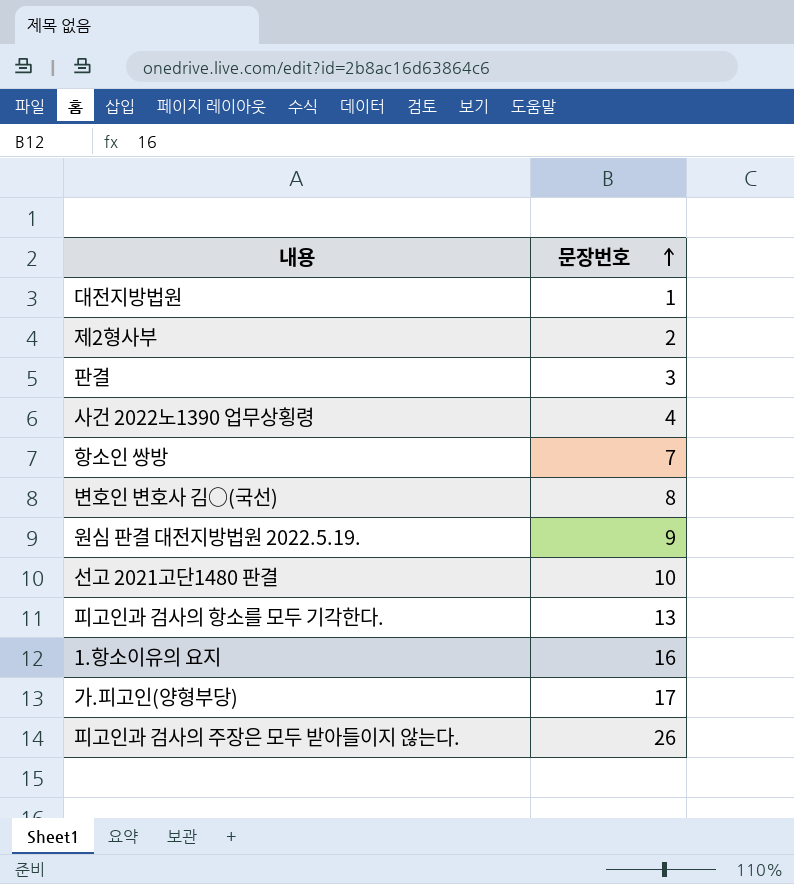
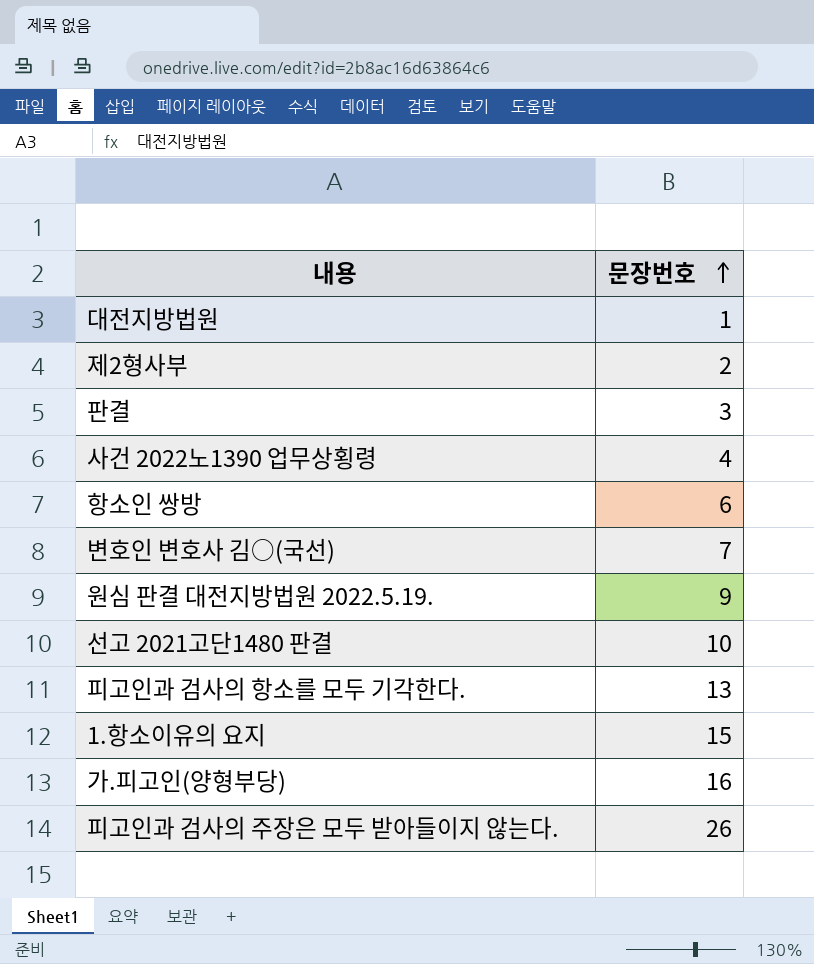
항소인 쌍방 | 문장번호: 7 -> 6
변호인 변호사 김○(국선) | 문장번호: 8 -> 7
1.항소이유의 요지 | 문장번호: 16 -> 15
가.피고인(양형부당) | 문장번호: 17 -> 16

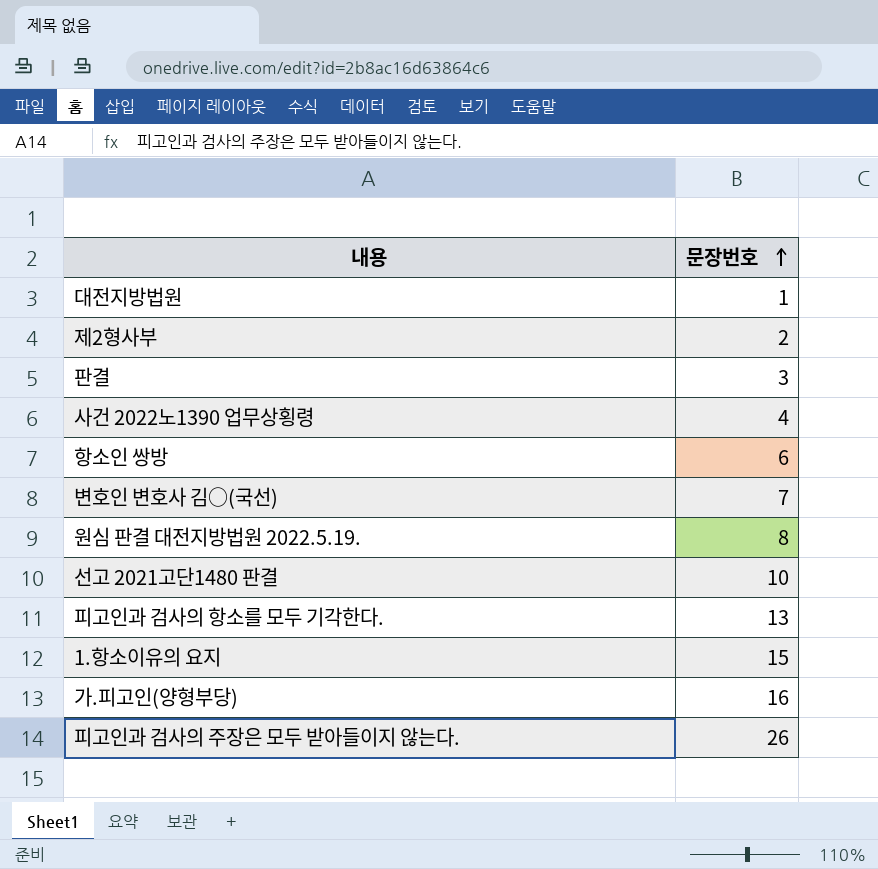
원심 판결 대전지방법원 2022.5.19. | 문장번호: 9 -> 8

